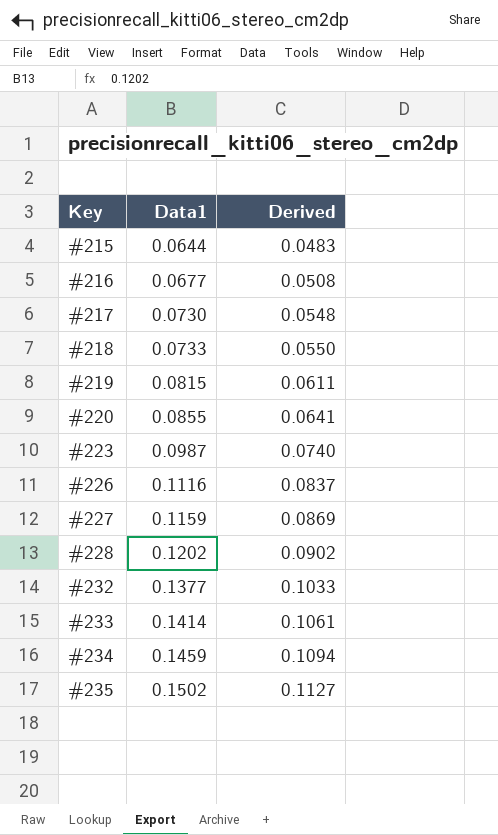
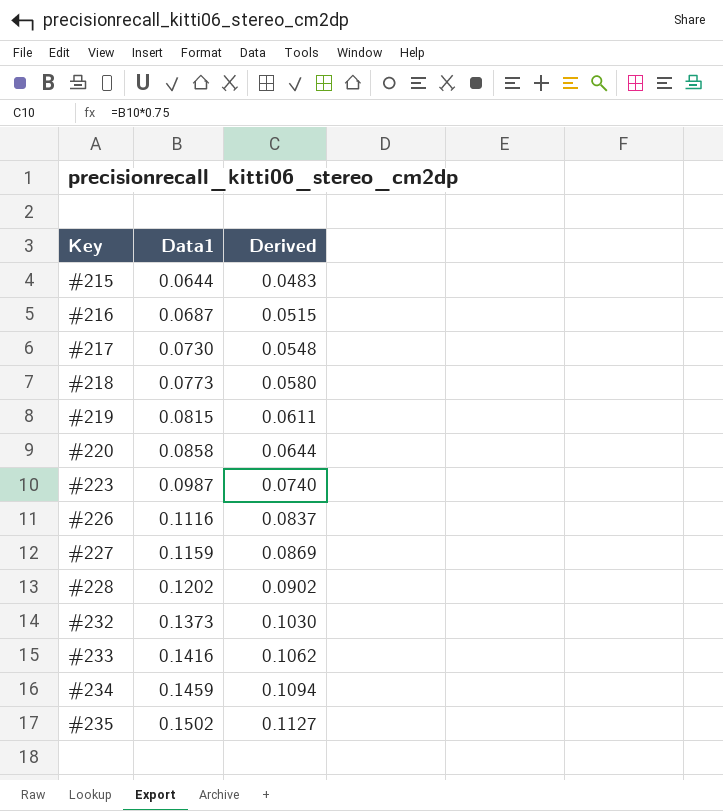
#216 | Data1: 0.0677 -> 0.0687
#216 | Derived: 0.0508 -> 0.0515
#218 | Data1: 0.0733 -> 0.0773
#218 | Derived: 0.0550 -> 0.0580
#220 | Data1: 0.0855 -> 0.0858
#220 | Derived: 0.0641 -> 0.0644
#232 | Data1: 0.1377 -> 0.1373
#232 | Derived: 0.1033 -> 0.1030
#233 | Data1: 0.1414 -> 0.1416
#233 | Derived: 0.1061 -> 0.1062

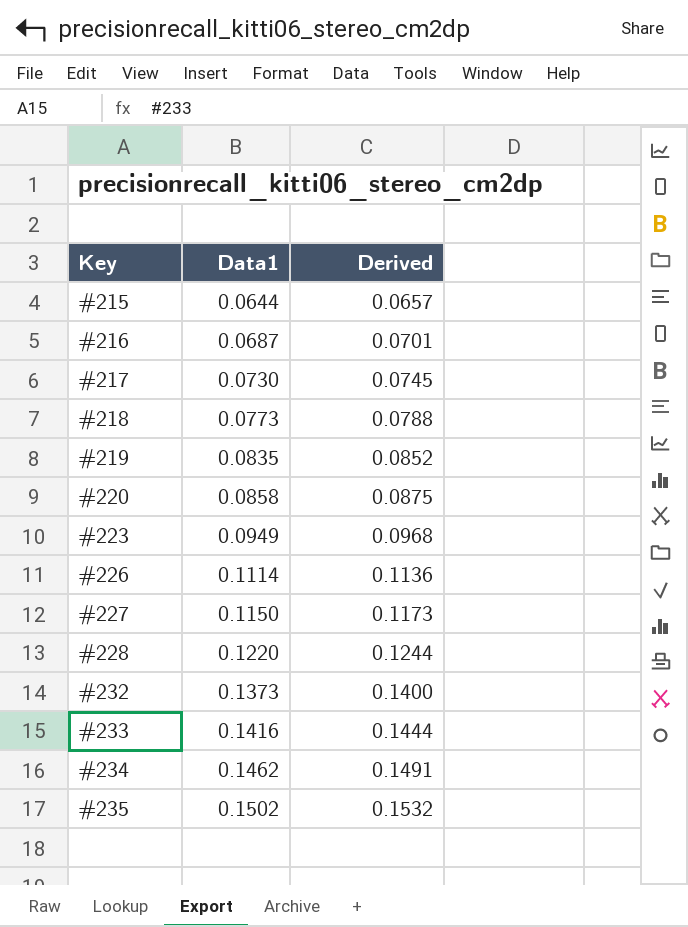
column Derived | formula: [Data1] * 0.75 -> [Data1] * 1.02
#219 | Data1: 0.0815 -> 0.0835
#223 | Data1: 0.0987 -> 0.0949
#226 | Data1: 0.1116 -> 0.1114
#227 | Data1: 0.1159 -> 0.1150
#228 | Data1: 0.1202 -> 0.1220
#234 | Data1: 0.1459 -> 0.1462

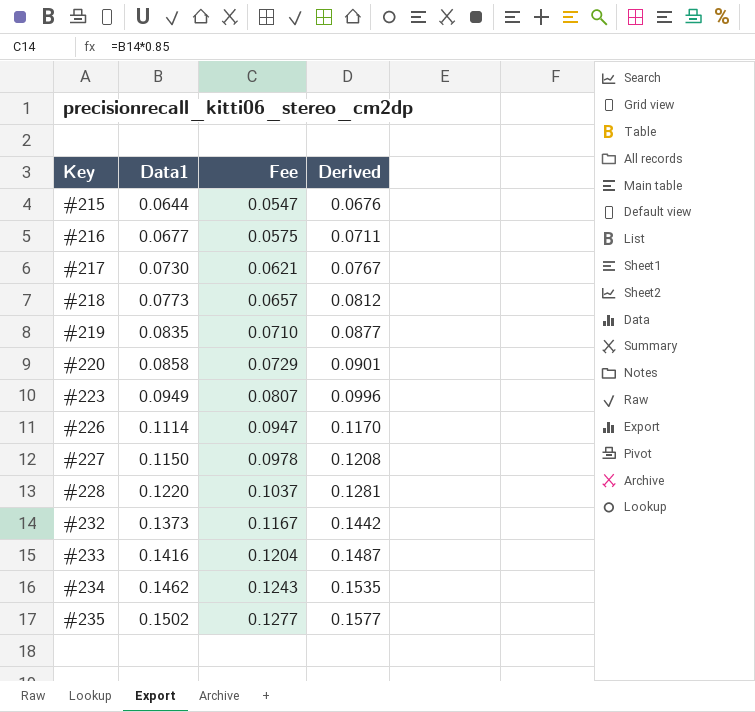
column Fee | formula: none -> [Data1] * 0.85
column Derived | formula: [Data1] * 1.02 -> [Data1] * 1.05
#216 | Data1: 0.0687 -> 0.0677

